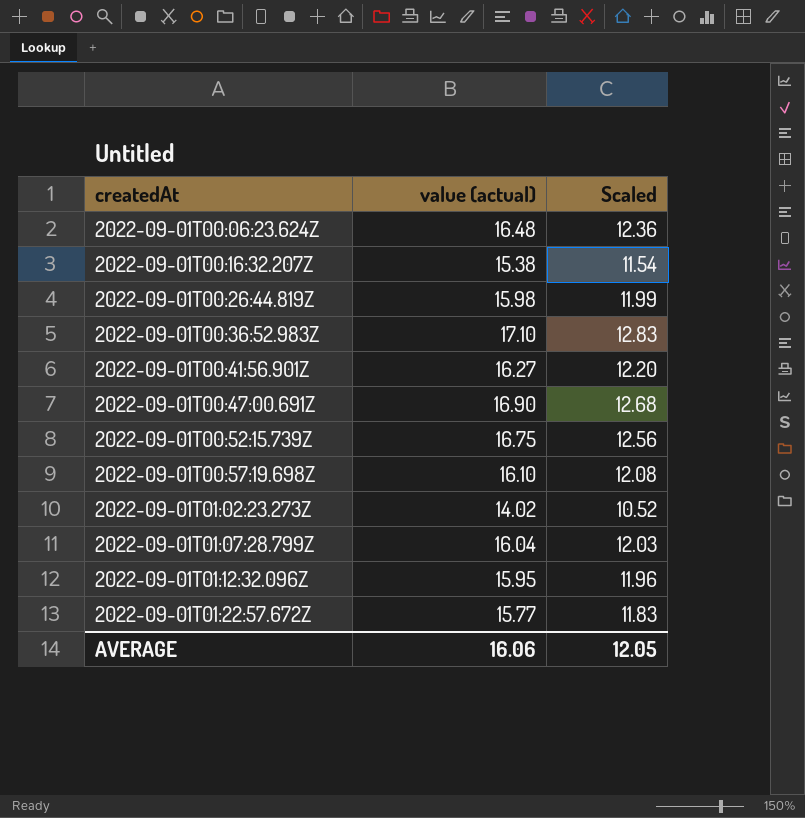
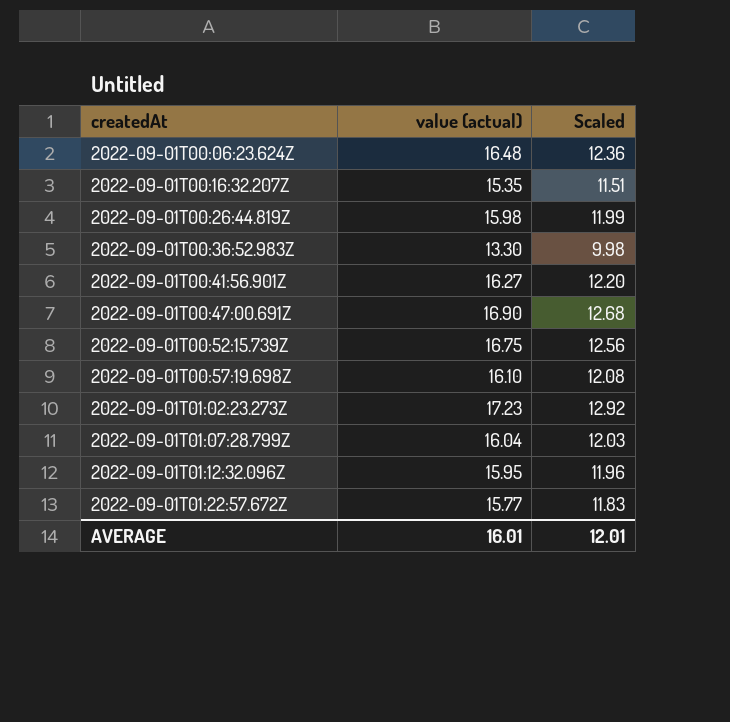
2022-09-01T00:16:32.207Z | value (actual): 15.38 -> 15.35
2022-09-01T00:16:32.207Z | Scaled: 11.54 -> 11.51
2022-09-01T00:36:52.983Z | value (actual): 17.10 -> 13.30
2022-09-01T00:36:52.983Z | Scaled: 12.83 -> 9.98
2022-09-01T01:02:23.273Z | value (actual): 14.02 -> 17.23
2022-09-01T01:02:23.273Z | Scaled: 10.52 -> 12.92
AVERAGE | value (actual): 16.06 -> 16.01
AVERAGE | Scaled: 12.05 -> 12.01

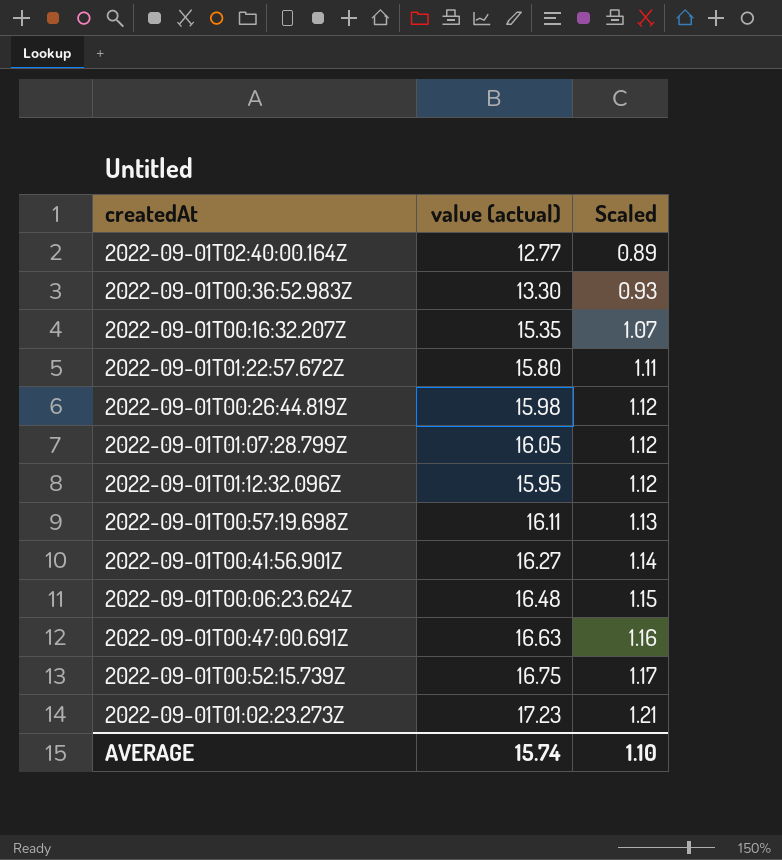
row order: createdAt ascending -> Scaled ascending
column Scaled | formula: [value (actual)] * 0.75 -> [value (actual)] * 0.07
row 2022-09-01T02:40:00.164Z: none -> 12.77 | 0.89
2022-09-01T01:22:57.672Z | value (actual): 15.77 -> 15.80
2022-09-01T01:07:28.799Z | value (actual): 16.04 -> 16.05
2022-09-01T00:57:19.698Z | value (actual): 16.10 -> 16.11
2022-09-01T00:47:00.691Z | value (actual): 16.90 -> 16.63
AVERAGE | value (actual): 16.01 -> 15.74
AVERAGE | Scaled: 12.01 -> 1.10

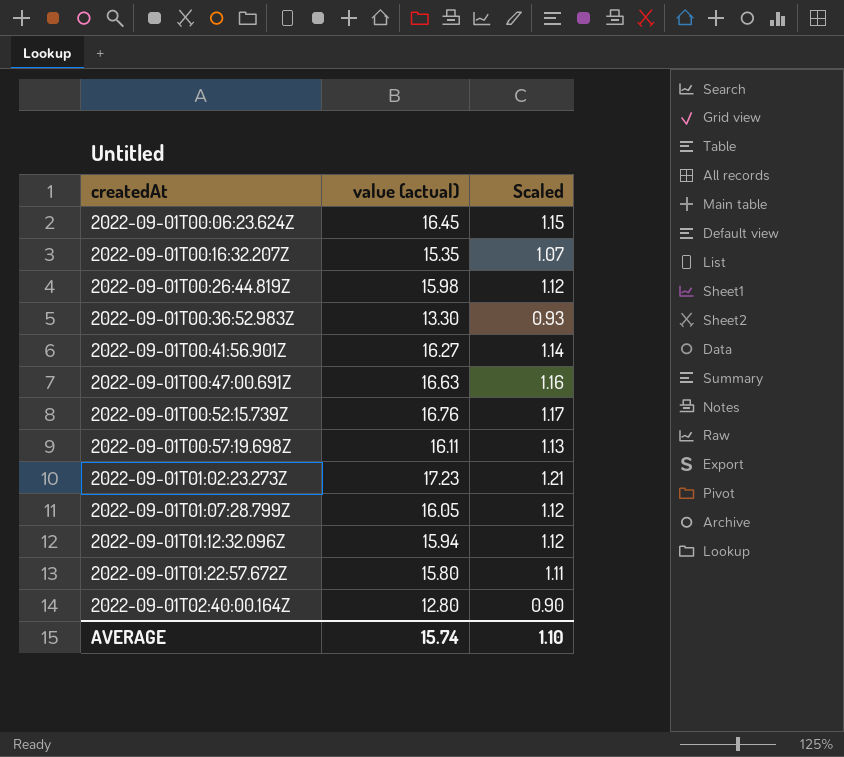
row order: Scaled ascending -> createdAt ascending
2022-09-01T00:06:23.624Z | value (actual): 16.48 -> 16.45
2022-09-01T00:52:15.739Z | value (actual): 16.75 -> 16.76
2022-09-01T01:12:32.096Z | value (actual): 15.95 -> 15.94
2022-09-01T02:40:00.164Z | value (actual): 12.77 -> 12.80
2022-09-01T02:40:00.164Z | Scaled: 0.89 -> 0.90

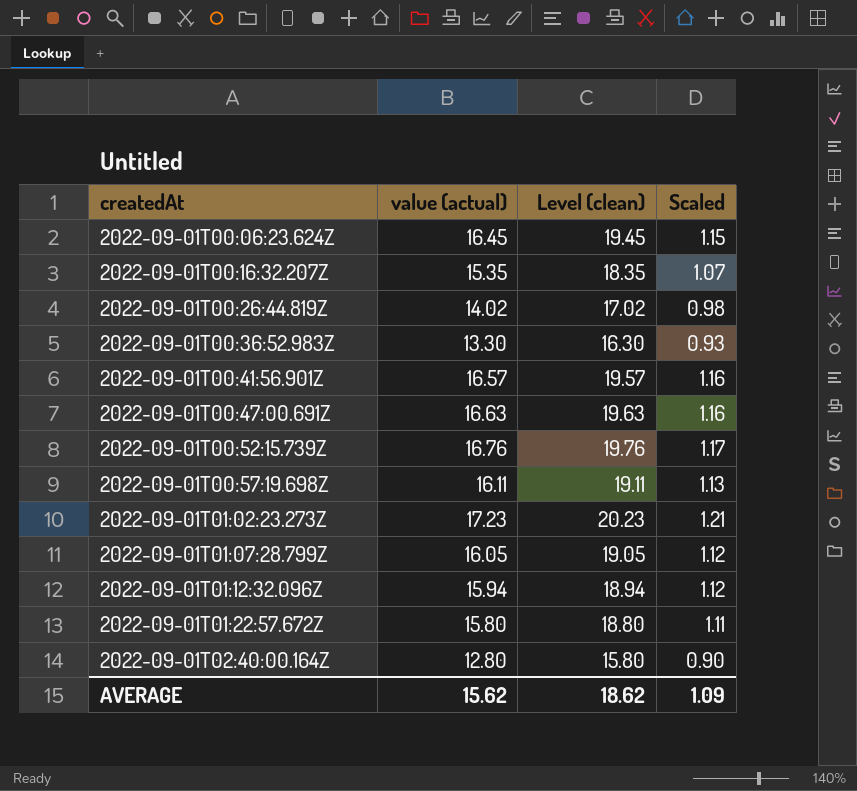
column Level (clean) | formula: none -> [value (actual)] + 3
2022-09-01T00:26:44.819Z | value (actual): 15.98 -> 14.02
2022-09-01T00:26:44.819Z | Scaled: 1.12 -> 0.98
2022-09-01T00:41:56.901Z | value (actual): 16.27 -> 16.57
2022-09-01T00:41:56.901Z | Scaled: 1.14 -> 1.16
AVERAGE | value (actual): 15.74 -> 15.62
AVERAGE | Scaled: 1.10 -> 1.09

